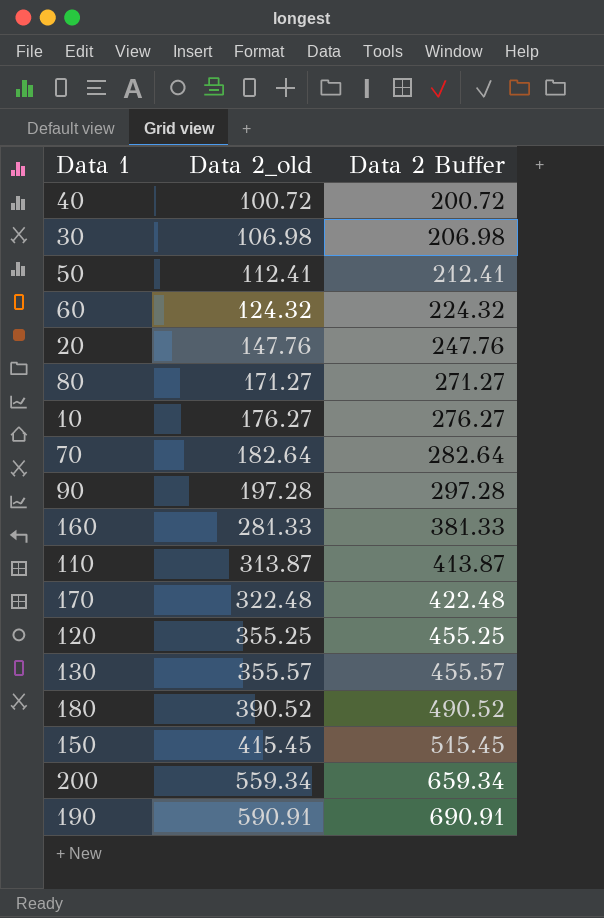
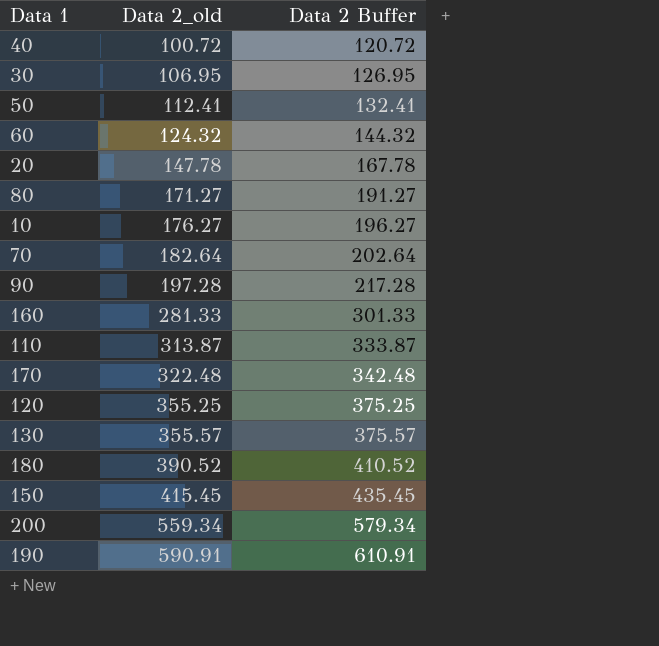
column Data 2 Buffer | formula: [Data 2_old] + 100 -> [Data 2_old] + 20
30 | Data 2_old: 106.98 -> 106.95
20 | Data 2_old: 147.76 -> 147.78

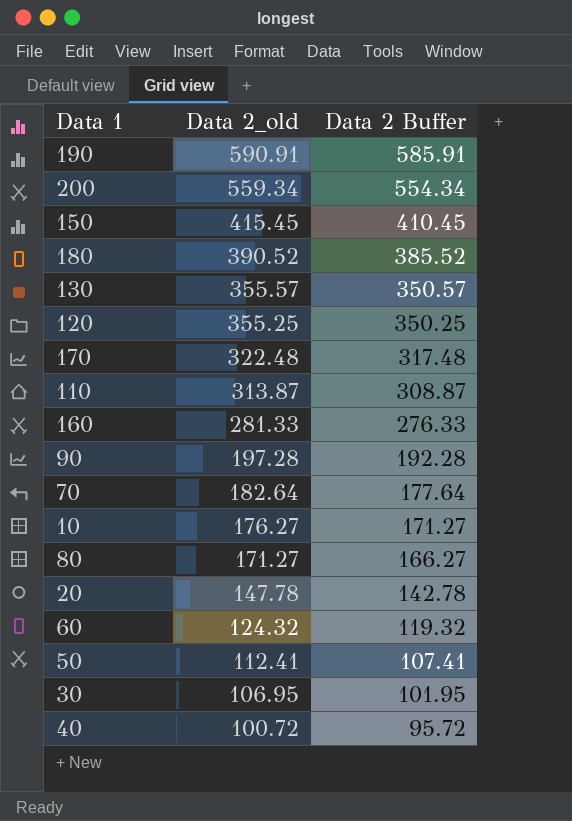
row order: Data 2_old ascending -> Data 2_old descending
column Data 2 Buffer | formula: [Data 2_old] + 20 -> [Data 2_old] - 5

